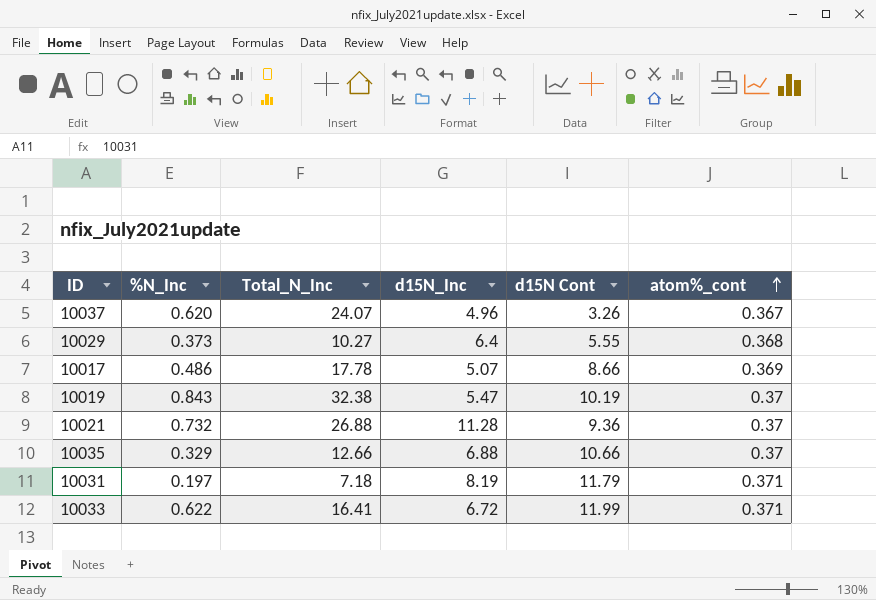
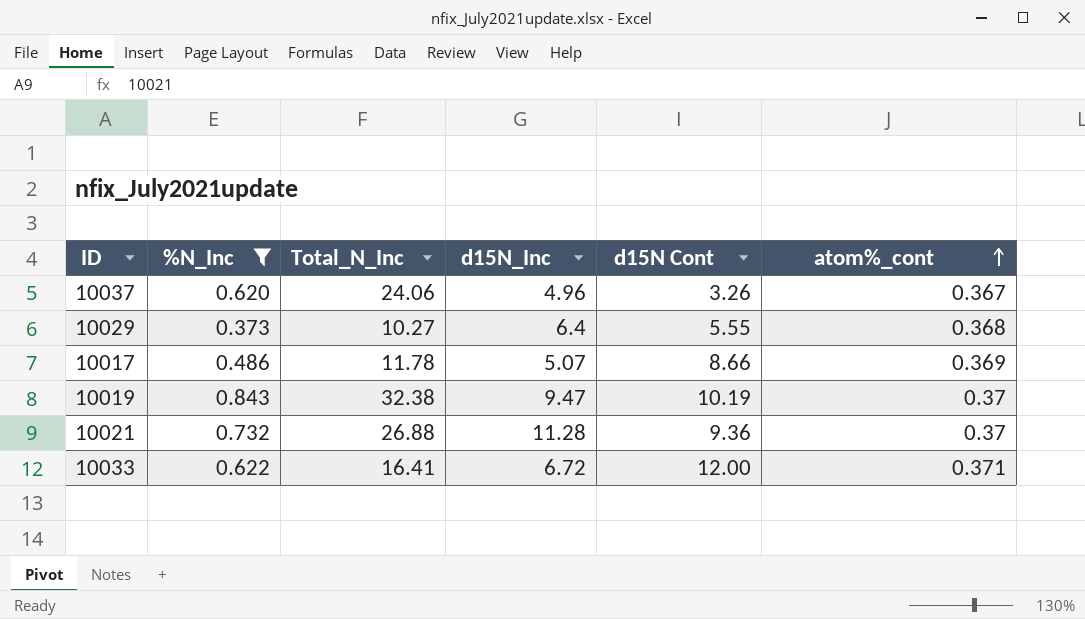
filter: none -> %N_Inc >= 0.373
10037 | Total_N_Inc: 24.07 -> 24.06
10017 | Total_N_Inc: 17.78 -> 11.78
10019 | d15N_Inc: 5.47 -> 9.47
10033 | d15N Cont: 11.99 -> 12.00

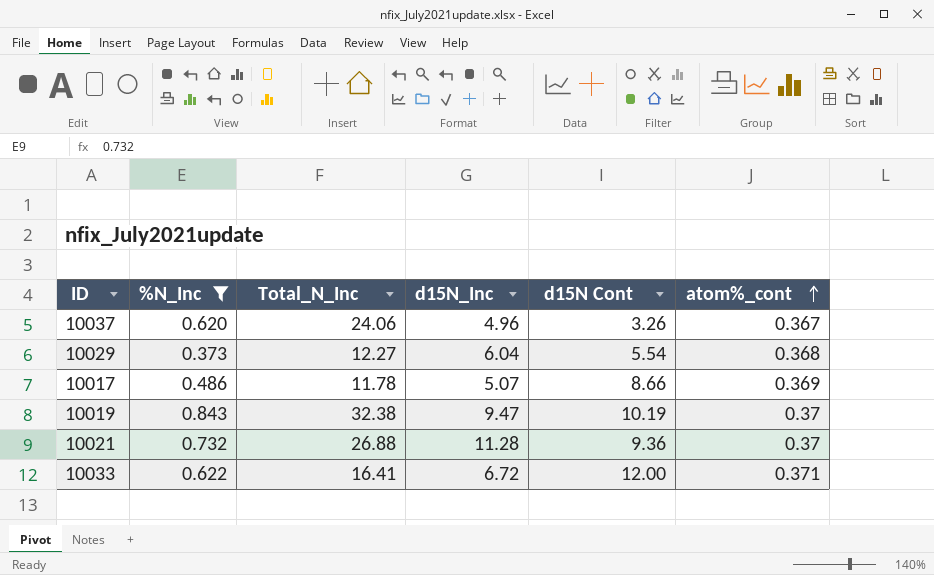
10029 | Total_N_Inc: 10.27 -> 12.27
10029 | d15N_Inc: 6.4 -> 6.04
10029 | d15N Cont: 5.55 -> 5.54

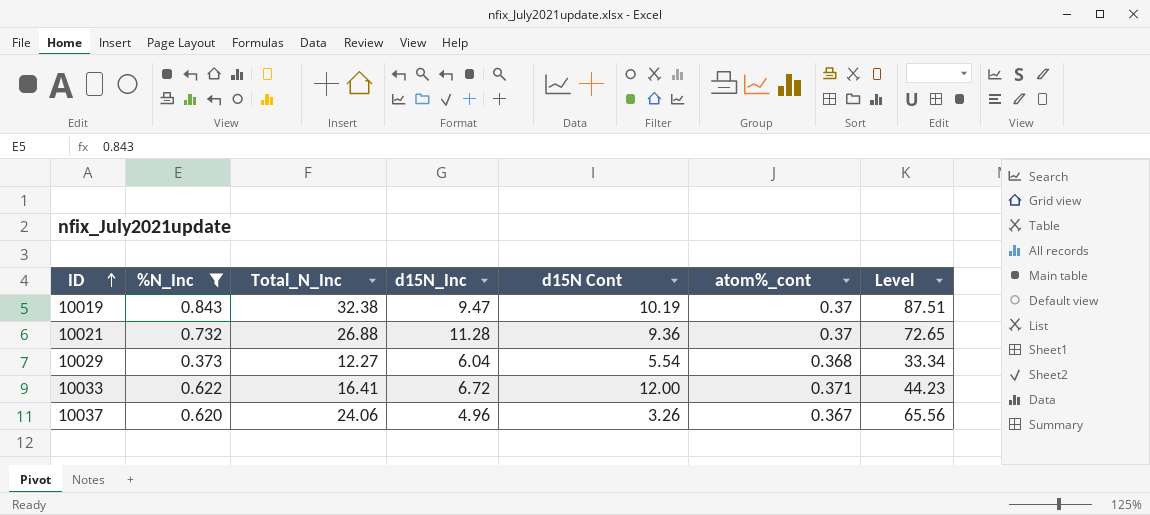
row order: atom%_cont ascending -> ID ascending
column Level | formula: none -> [Total_N_Inc] / [atom%_cont]
row 10017: 0.486 | 11.78 | 5.07 | 8.66 | 0.369 -> none

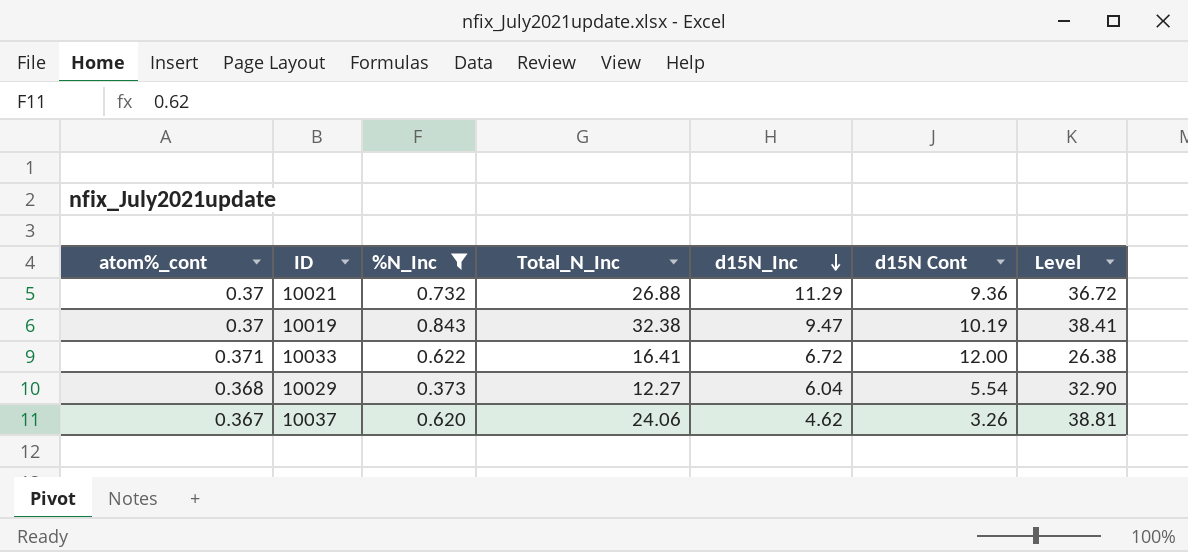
row order: ID ascending -> d15N_Inc descending
column atom%_cont | position: 6 -> 1
column Level | formula: [Total_N_Inc] / [atom%_cont] -> [Total_N_Inc] / [%N_Inc]
10021 | d15N_Inc: 11.28 -> 11.29
10037 | d15N_Inc: 4.96 -> 4.62

